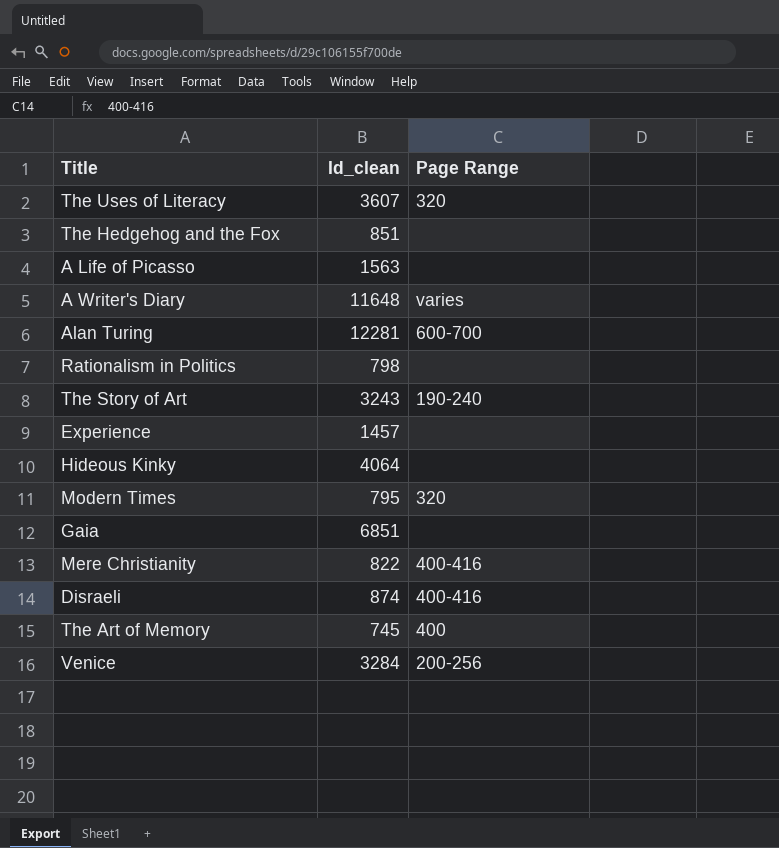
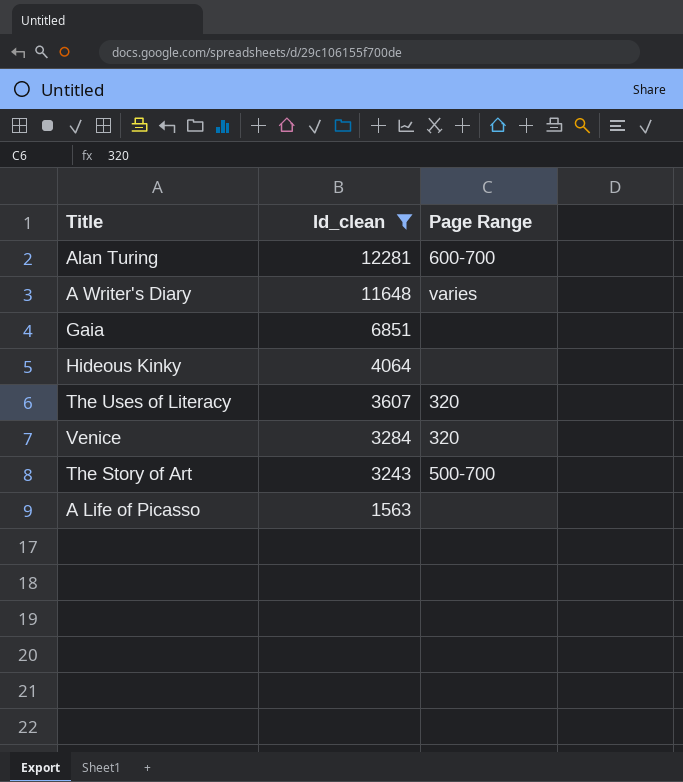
filter: none -> Id_clean >= 1563
row order: none -> Id_clean descending
Venice | Page Range: 200-256 -> 320
The Story of Art | Page Range: 190-240 -> 500-700

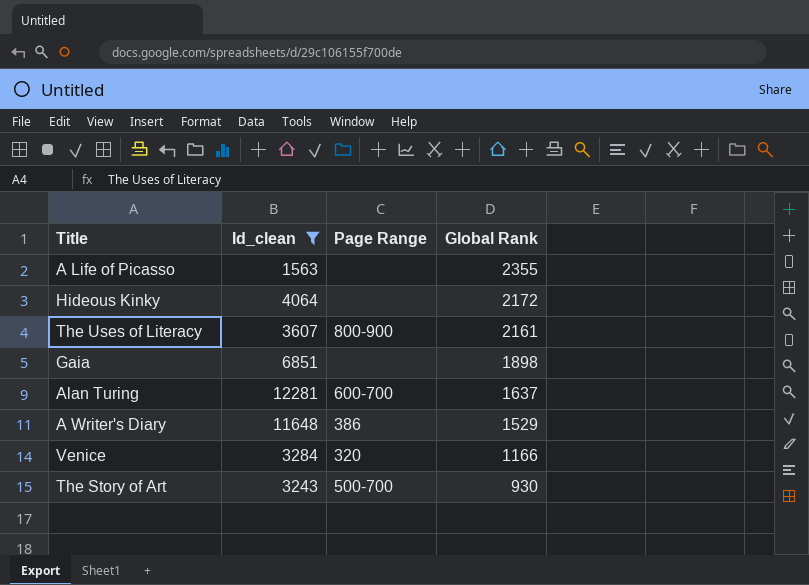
row order: Id_clean descending -> Global Rank descending
column Global Rank | position: none -> 4
The Uses of Literacy | Page Range: 320 -> 800-900
A Writer's Diary | Page Range: varies -> 386

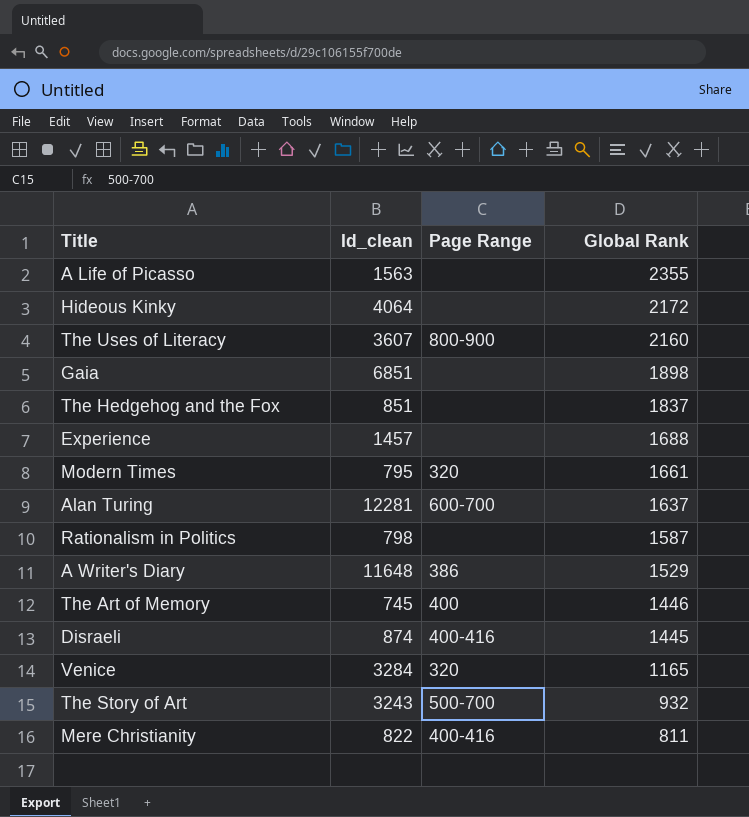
filter: Id_clean >= 1563 -> none
The Uses of Literacy | Global Rank: 2161 -> 2160
Venice | Global Rank: 1166 -> 1165
The Story of Art | Global Rank: 930 -> 932

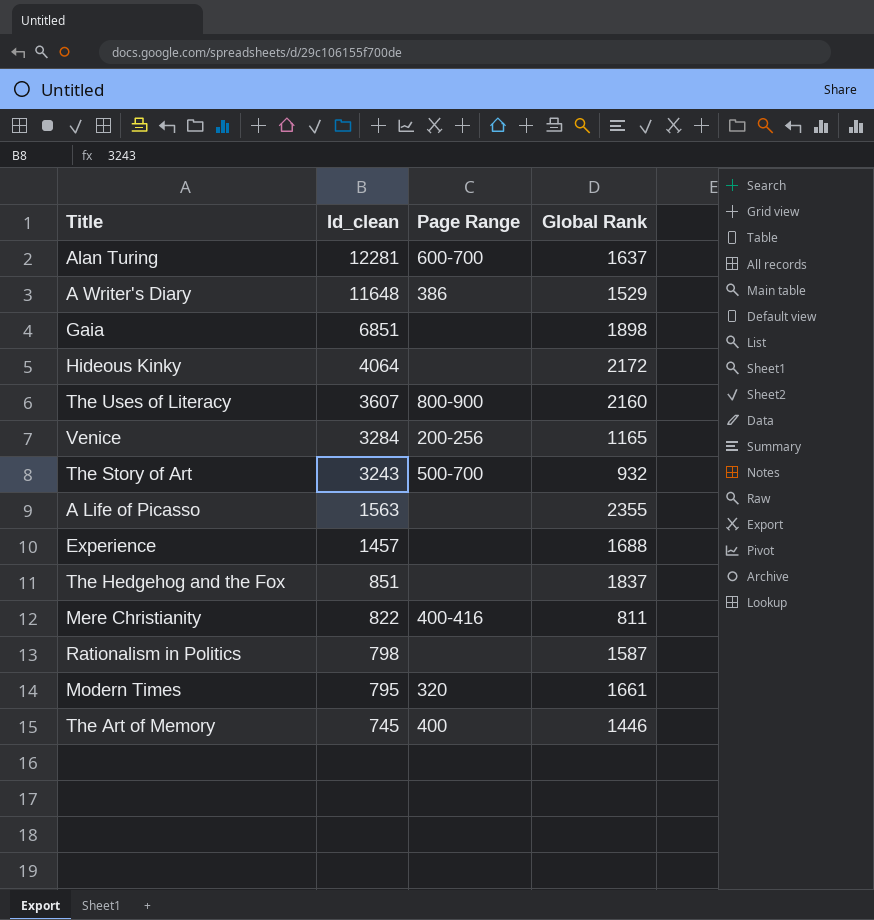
row order: Global Rank descending -> Id_clean descending
row Disraeli: 874 | 400-416 | 1445 -> none
Venice | Page Range: 320 -> 200-256

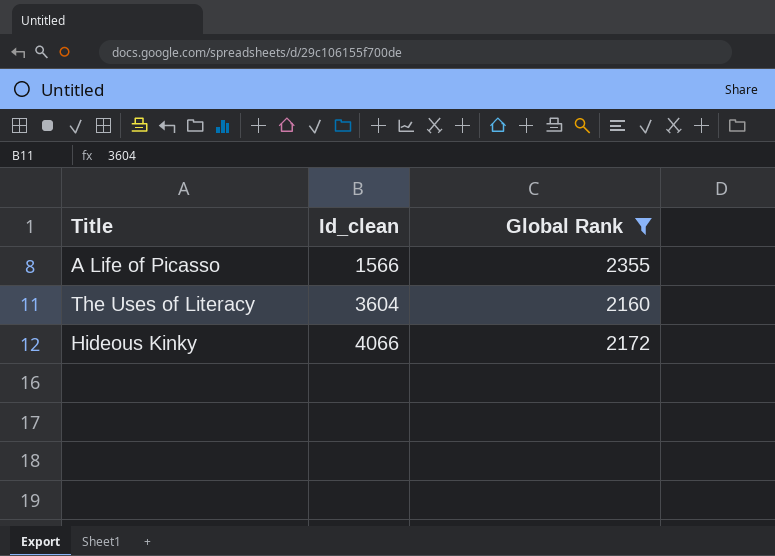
filter: none -> Global Rank >= 2160
row order: Id_clean descending -> Id_clean ascending
column Page Range | position: 3 -> none
A Life of Picasso | Id_clean: 1563 -> 1566
The Uses of Literacy | Id_clean: 3607 -> 3604
Hideous Kinky | Id_clean: 4064 -> 4066

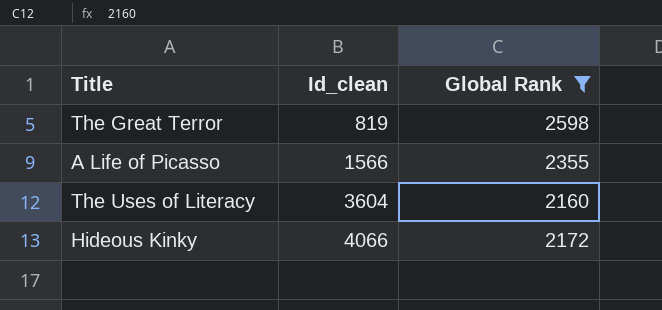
row The Great Terror: none -> 819 | 2598

